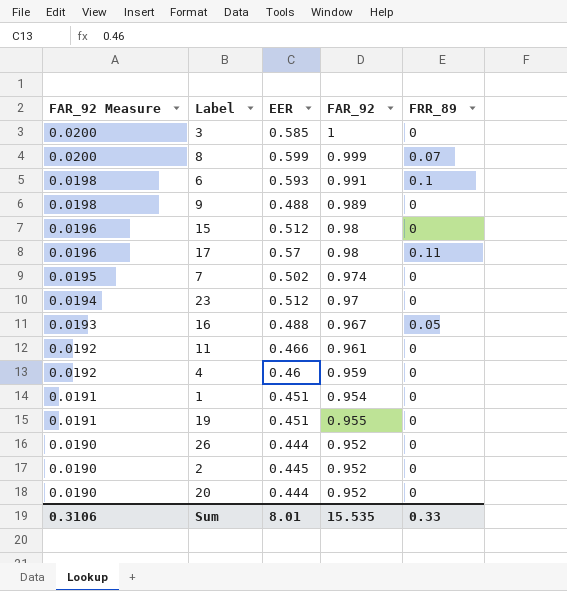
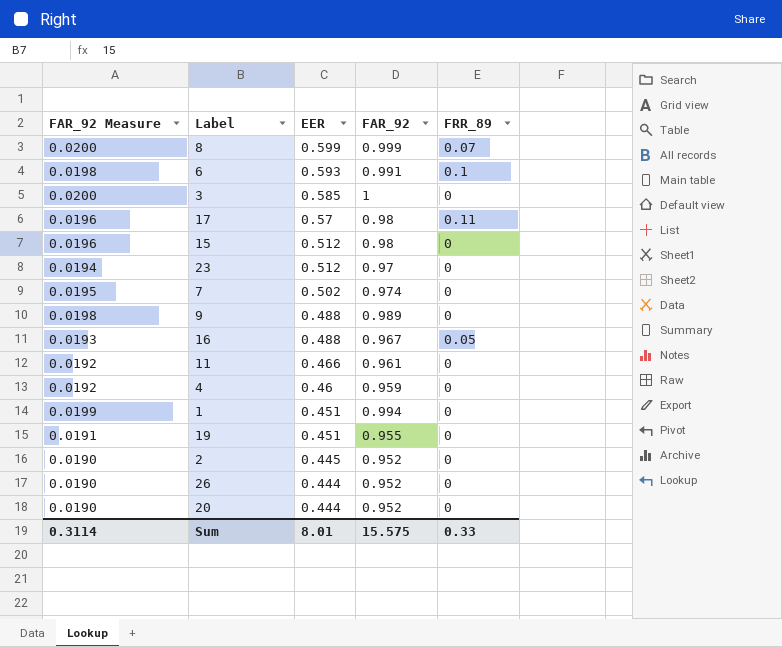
row order: FAR_92 Measure descending -> EER descending
1 | FAR_92 Measure: 0.0191 -> 0.0199
1 | FAR_92: 0.954 -> 0.994
Sum | FAR_92 Measure: 0.3106 -> 0.3114
Sum | FAR_92: 15.535 -> 15.575

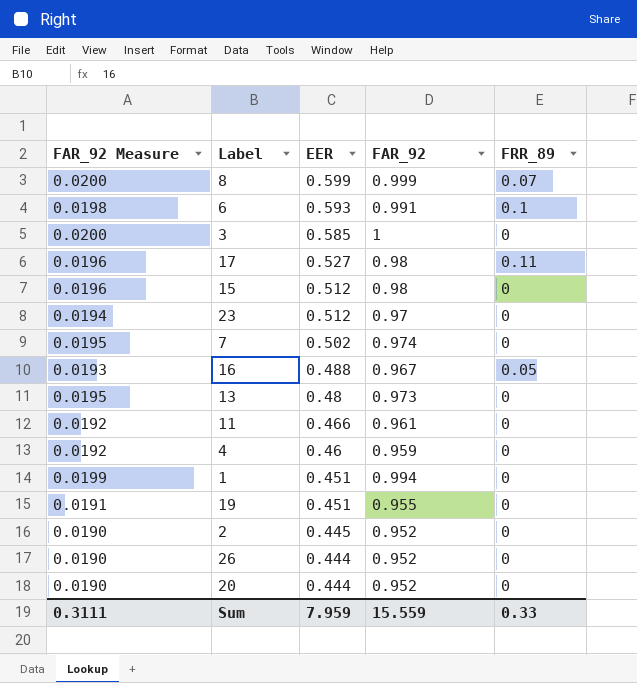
row 9: 0.0198 | 0.488 | 0.989 | 0 -> none
17 | EER: 0.57 -> 0.527
row 13: none -> 0.0195 | 0.48 | 0.973 | 0
Sum | FAR_92 Measure: 0.3114 -> 0.3111
Sum | EER: 8.01 -> 7.959
Sum | FAR_92: 15.575 -> 15.559

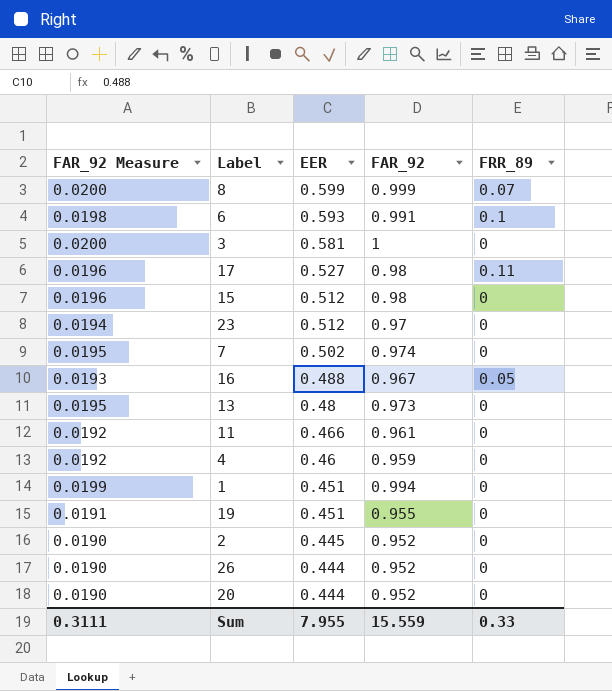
3 | EER: 0.585 -> 0.581
Sum | EER: 7.959 -> 7.955

